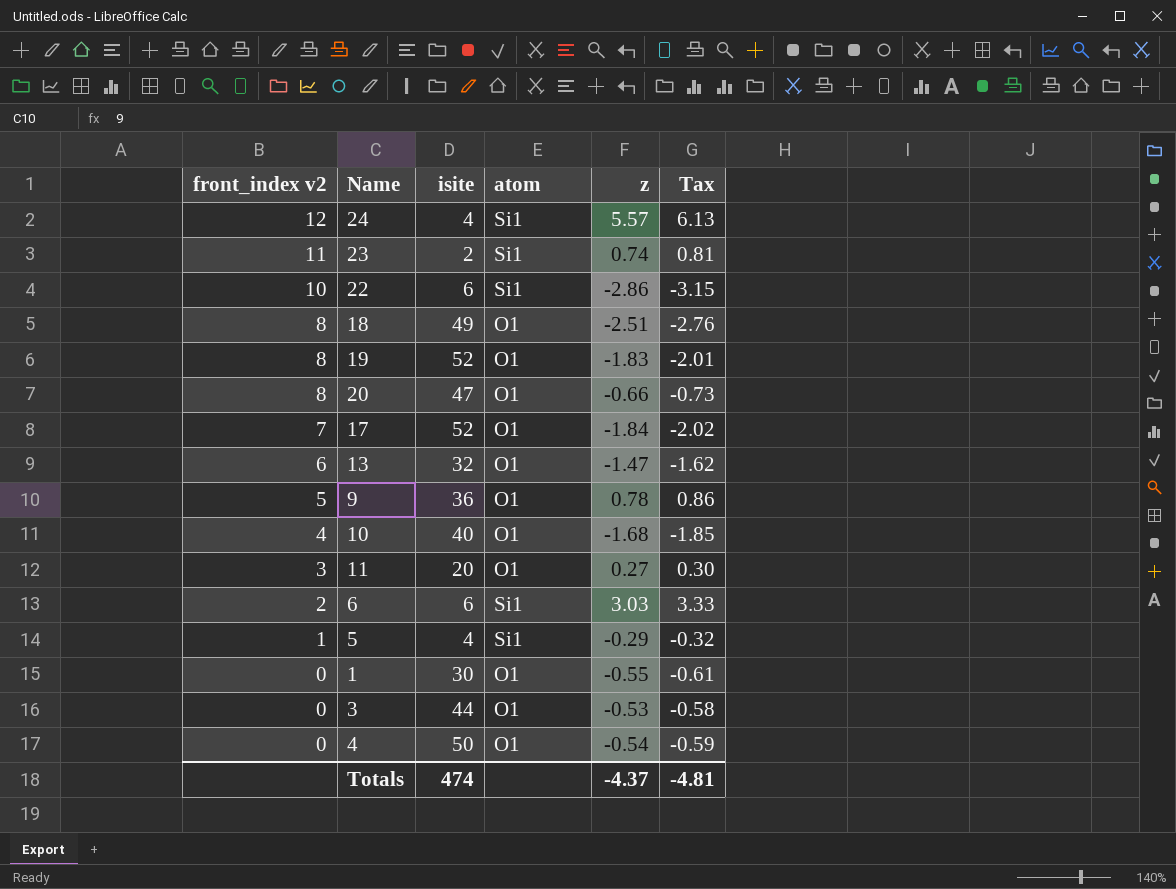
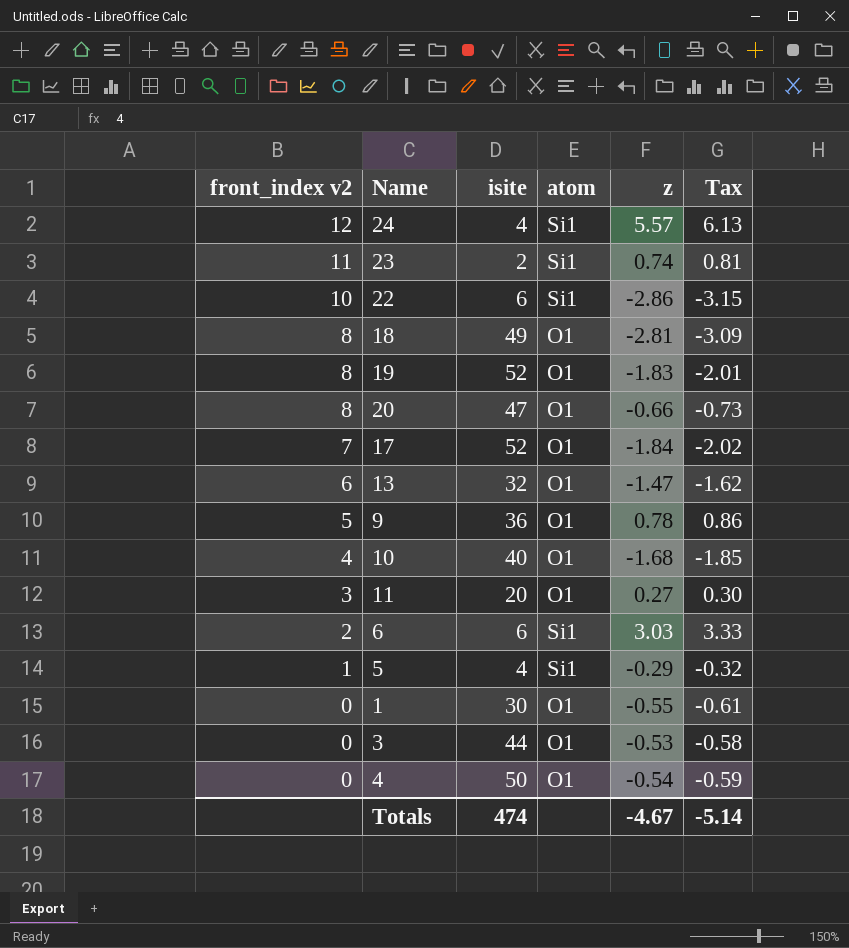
18 | z: -2.51 -> -2.81
18 | Tax: -2.76 -> -3.09
Totals | z: -4.37 -> -4.67
Totals | Tax: -4.81 -> -5.14

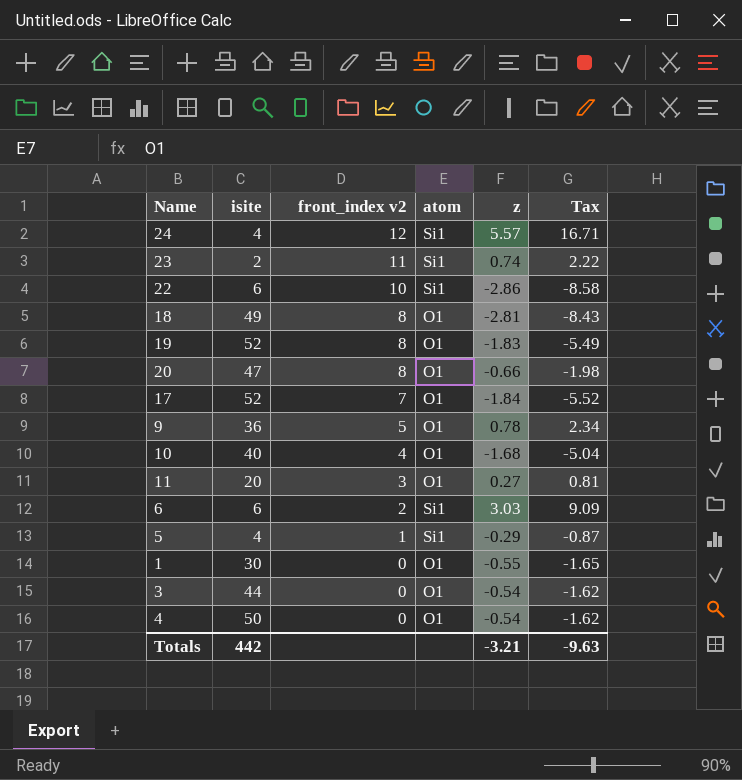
column front_index v2 | position: 1 -> 3
column Tax | formula: [z] * 1.1 -> [z] * 3
row 13: 6 | 32 | O1 | -1.47 | -1.62 -> none
3 | z: -0.53 -> -0.54
Totals | isite: 474 -> 442
Totals | z: -4.67 -> -3.21
Totals | Tax: -5.14 -> -9.63

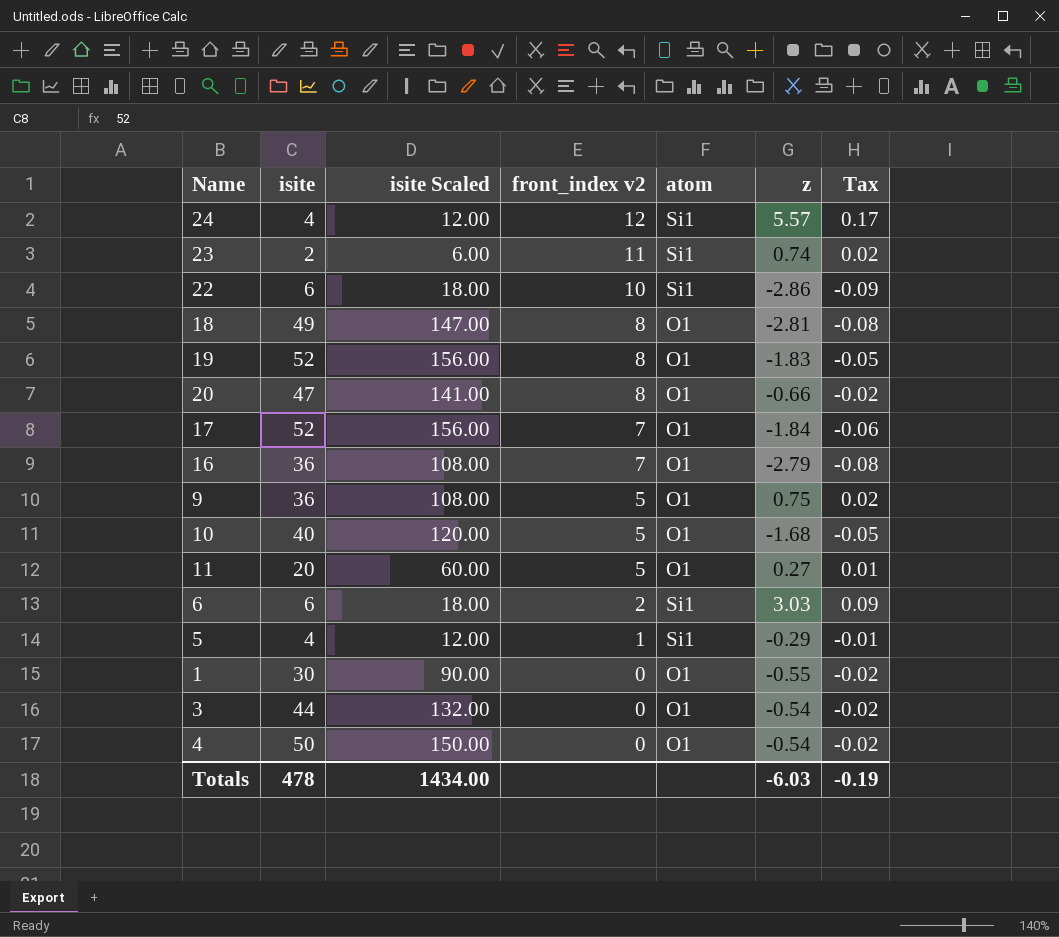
column isite Scaled | formula: none -> [isite] * 3
column Tax | formula: [z] * 3 -> [z] * 0.03
row 16: none -> 36 | 108.00 | 7 | O1 | -2.79 | -0.08
9 | z: 0.78 -> 0.75
10 | front_index v2: 4 -> 5
11 | front_index v2: 3 -> 5
Totals | isite: 442 -> 478
Totals | z: -3.21 -> -6.03
Totals | Tax: -9.63 -> -0.19

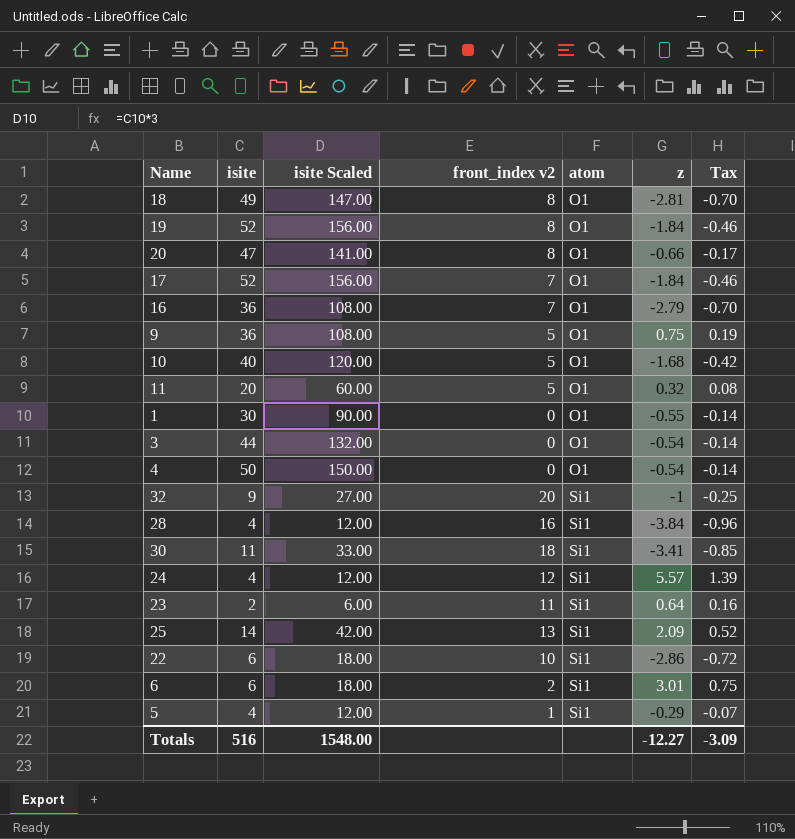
row order: front_index v2 descending -> atom ascending
column Tax | formula: [z] * 0.03 -> [z] * 0.25
19 | z: -1.83 -> -1.84
11 | z: 0.27 -> 0.32
row 32: none -> 9 | 27.00 | 20 | Si1 | -1 | -0.25
row 28: none -> 4 | 12.00 | 16 | Si1 | -3.84 | -0.96
row 30: none -> 11 | 33.00 | 18 | Si1 | -3.41 | -0.85
23 | z: 0.74 -> 0.64
row 25: none -> 14 | 42.00 | 13 | Si1 | 2.09 | 0.52
6 | z: 3.03 -> 3.01
Totals | isite: 478 -> 516
Totals | isite Scaled: 1434.00 -> 1548.00
Totals | z: -6.03 -> -12.27
Totals | Tax: -0.19 -> -3.09

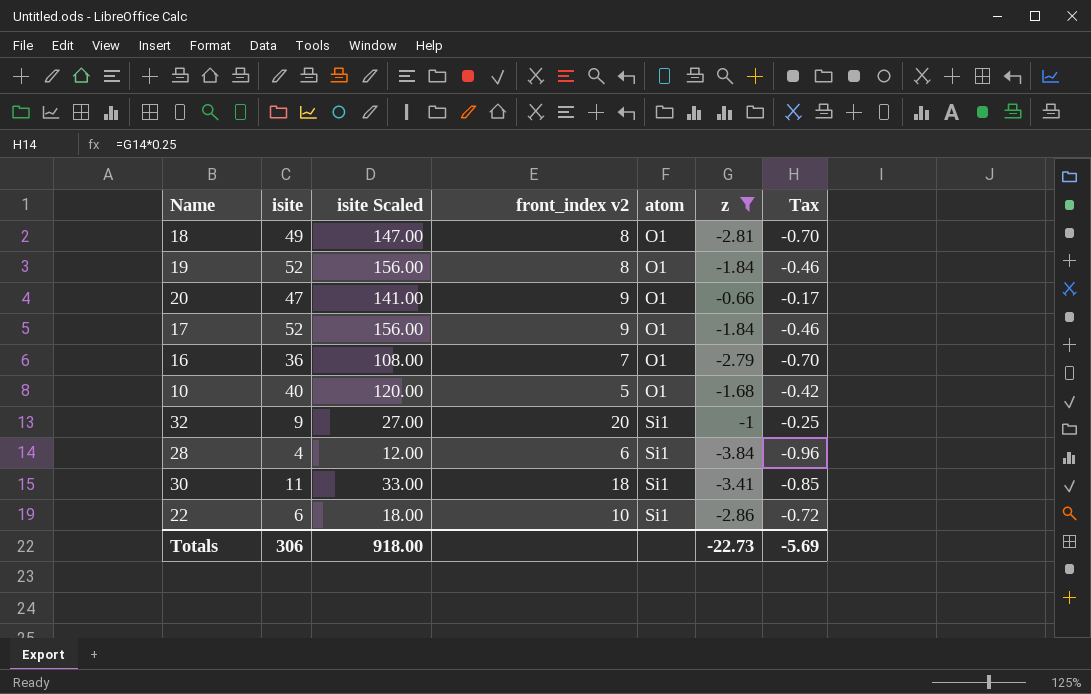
filter: none -> z <= -0.66
20 | front_index v2: 8 -> 9
17 | front_index v2: 7 -> 9
28 | front_index v2: 16 -> 6
Totals | isite: 516 -> 306
Totals | isite Scaled: 1548.00 -> 918.00
Totals | z: -12.27 -> -22.73
Totals | Tax: -3.09 -> -5.69

